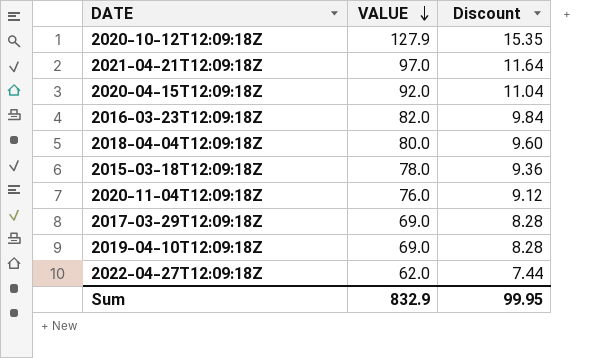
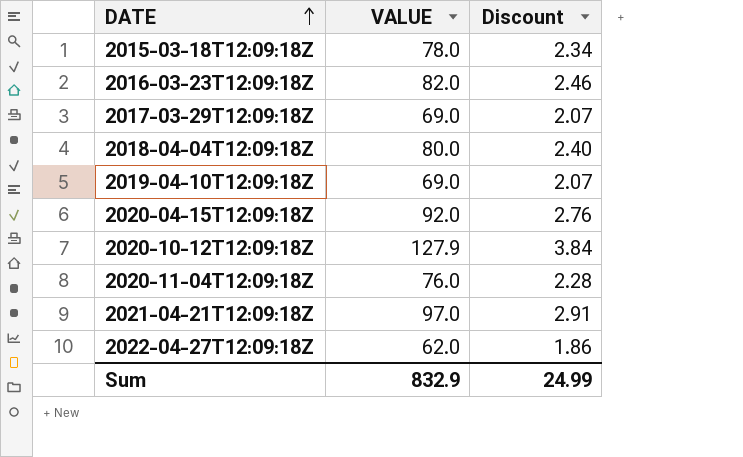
row order: VALUE descending -> DATE ascending
column Discount | formula: [VALUE] * 0.12 -> [VALUE] * 0.03
Sum | Discount: 99.95 -> 24.99

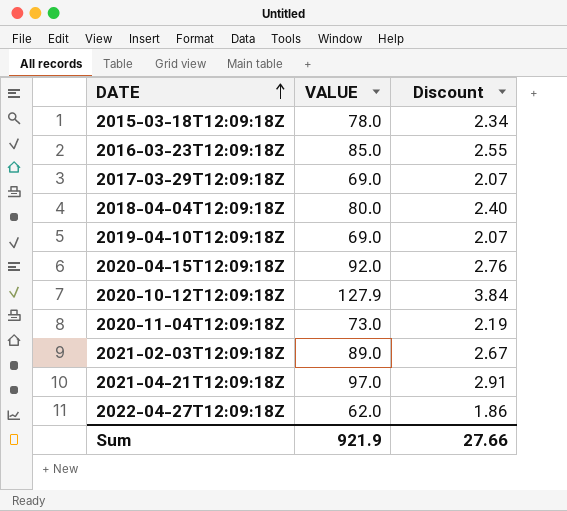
2016-03-23T12:09:18Z | VALUE: 82.0 -> 85.0
2016-03-23T12:09:18Z | Discount: 2.46 -> 2.55
2020-11-04T12:09:18Z | VALUE: 76.0 -> 73.0
2020-11-04T12:09:18Z | Discount: 2.28 -> 2.19
row 2021-02-03T12:09:18Z: none -> 89.0 | 2.67
Sum | VALUE: 832.9 -> 921.9
Sum | Discount: 24.99 -> 27.66

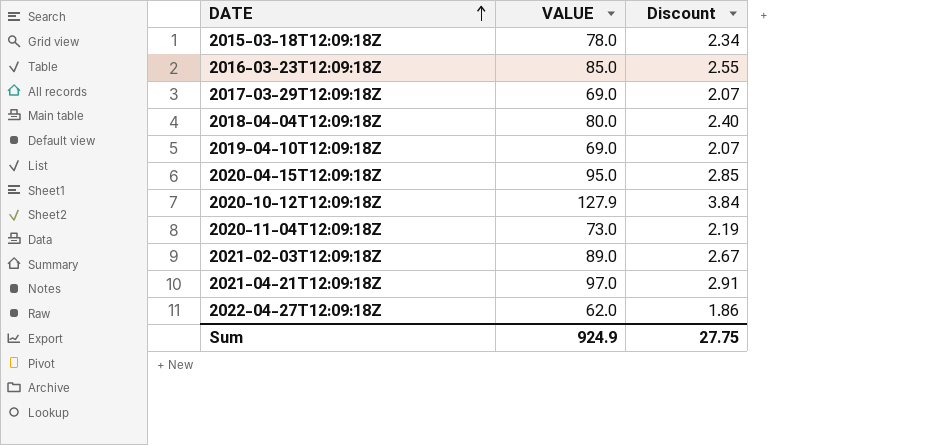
2020-04-15T12:09:18Z | VALUE: 92.0 -> 95.0
2020-04-15T12:09:18Z | Discount: 2.76 -> 2.85
Sum | VALUE: 921.9 -> 924.9
Sum | Discount: 27.66 -> 27.75

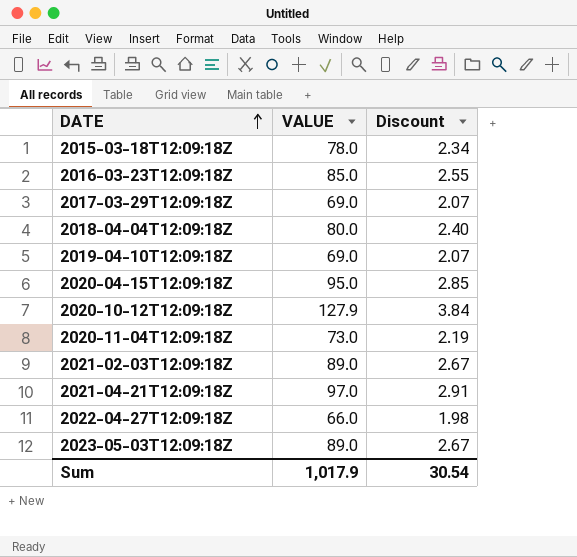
2022-04-27T12:09:18Z | VALUE: 62.0 -> 66.0
2022-04-27T12:09:18Z | Discount: 1.86 -> 1.98
row 2023-05-03T12:09:18Z: none -> 89.0 | 2.67
Sum | VALUE: 924.9 -> 1,017.9
Sum | Discount: 27.75 -> 30.54

